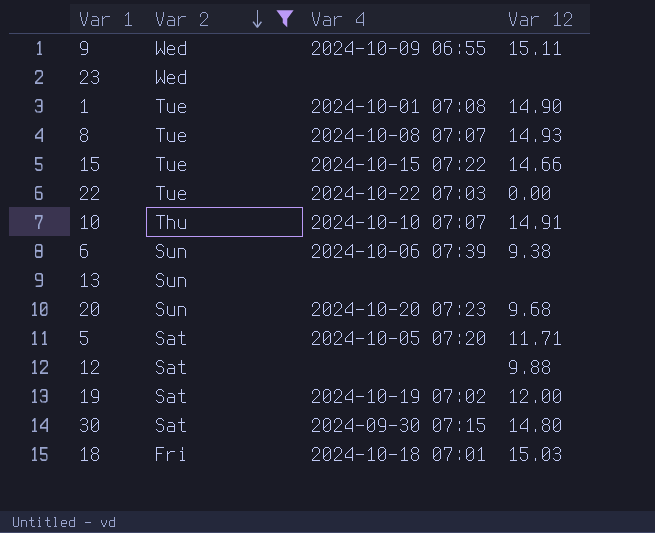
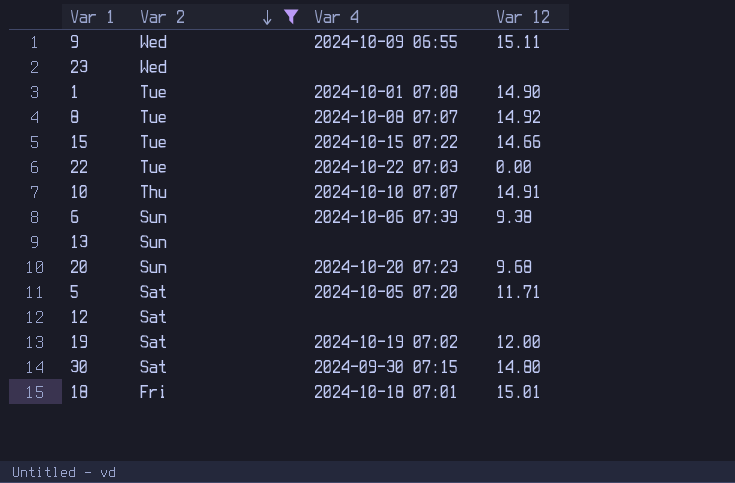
8 | Var 12: 14.93 -> 14.92
12 | Var 12: 9.88 -> none
18 | Var 12: 15.03 -> 15.01

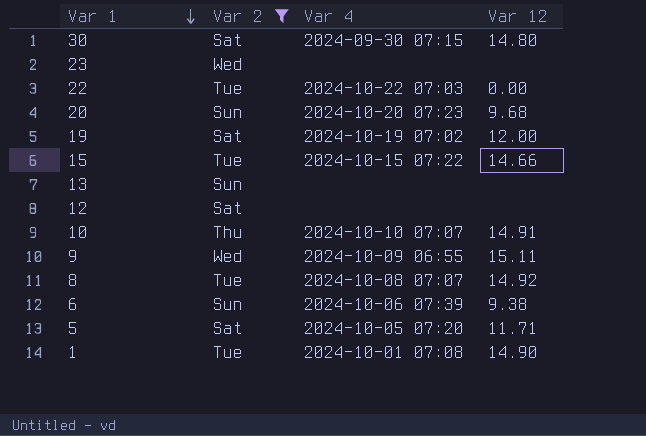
row order: Var 2 descending -> Var 1 descending
row 18: Fri | 2024-10-18 07:01 | 15.01 -> none

